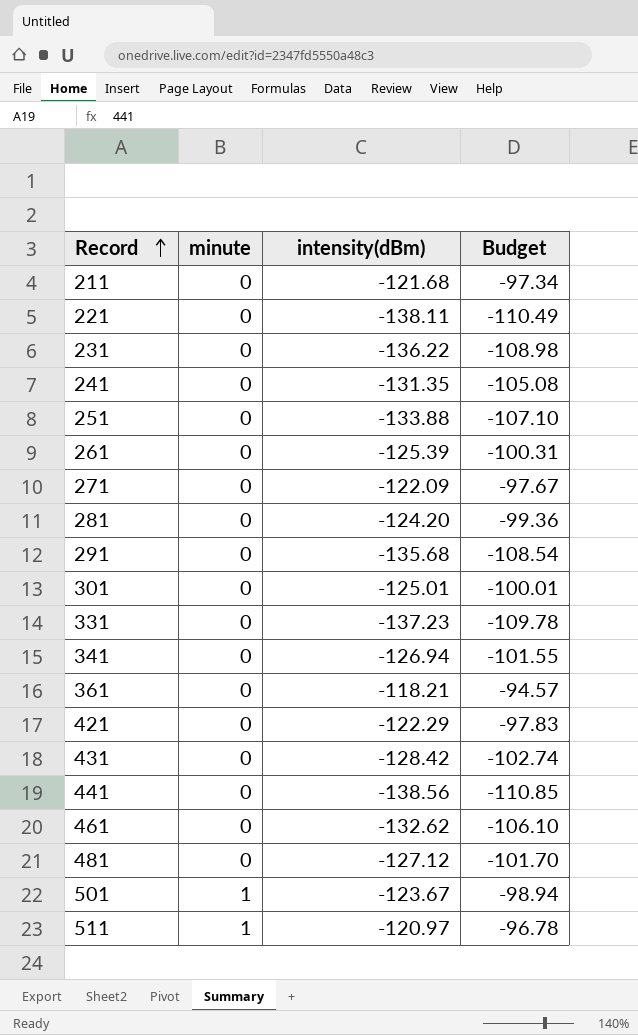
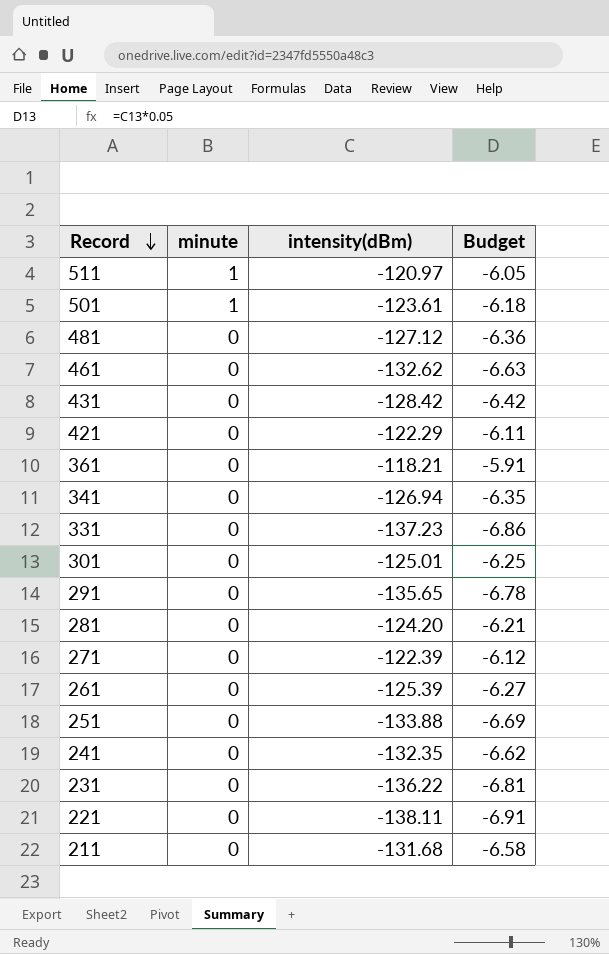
row order: Record ascending -> Record descending
column Budget | formula: [intensity(dBm)] * 0.8 -> [intensity(dBm)] * 0.05
row 441: 0 | -138.56 | -110.85 -> none
501 | intensity(dBm): -123.67 -> -123.61
291 | intensity(dBm): -135.68 -> -135.65
271 | intensity(dBm): -122.09 -> -122.39
241 | intensity(dBm): -131.35 -> -132.35
211 | intensity(dBm): -121.68 -> -131.68

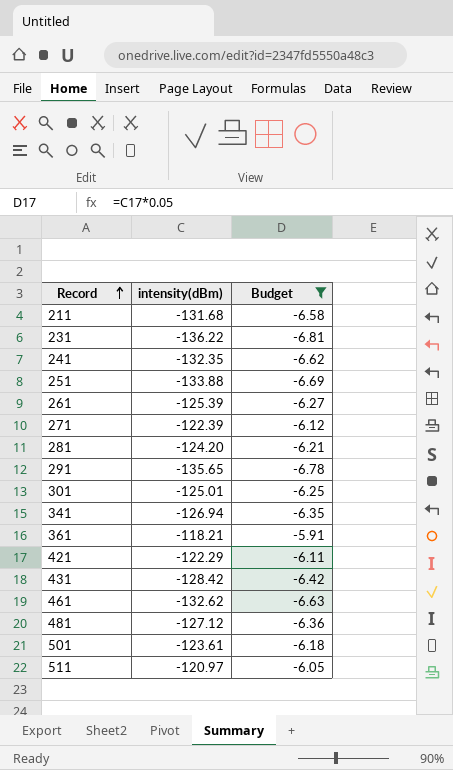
filter: none -> Budget >= -6.81
row order: Record descending -> Record ascending
column minute | position: 2 -> none

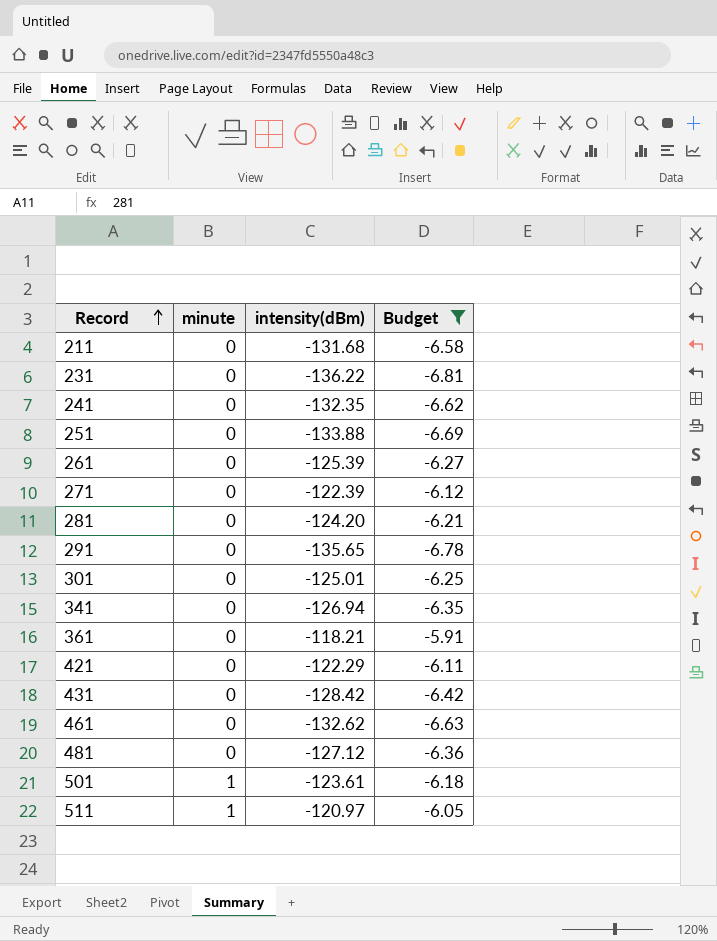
column minute | position: none -> 2

